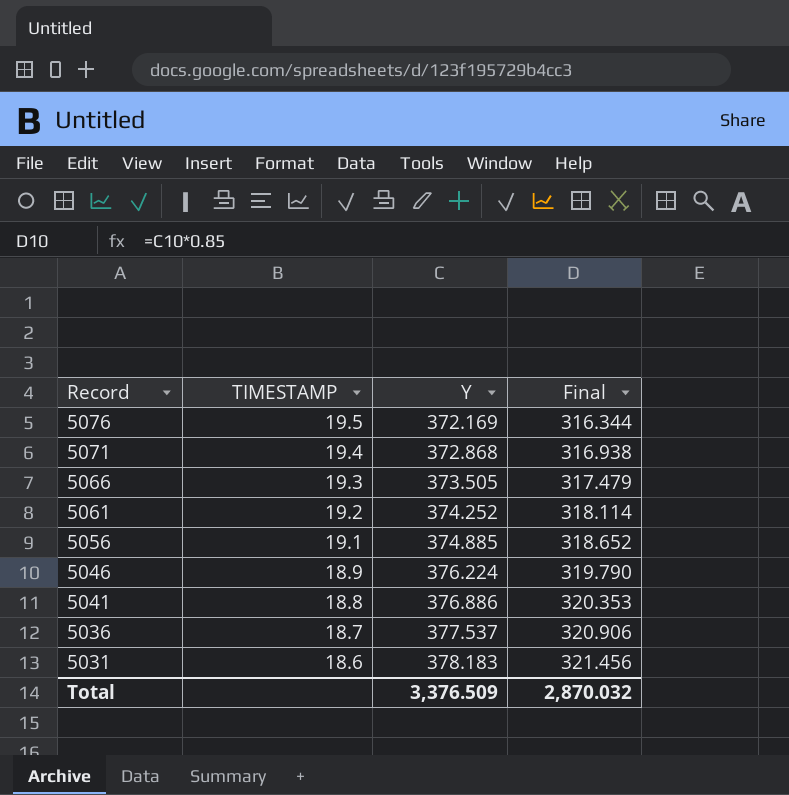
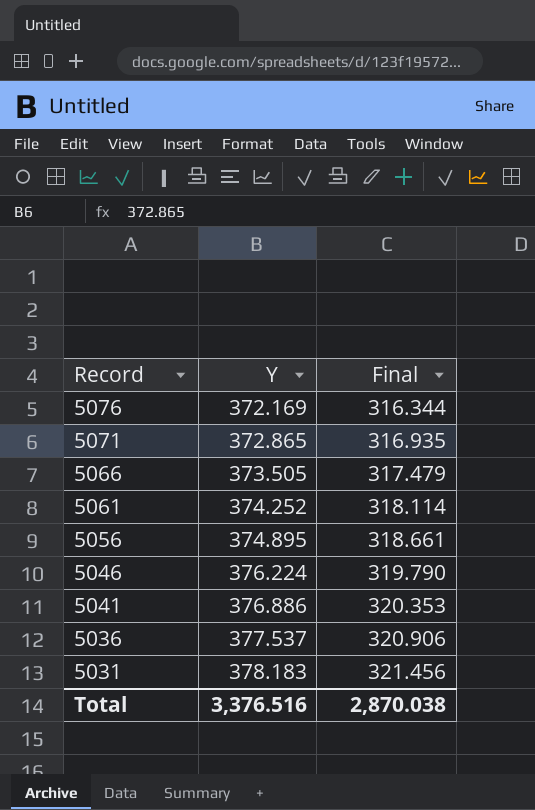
column TIMESTAMP | position: 2 -> none
5071 | Y: 372.868 -> 372.865
5071 | Final: 316.938 -> 316.935
5056 | Y: 374.885 -> 374.895
5056 | Final: 318.652 -> 318.661
Total | Y: 3,376.509 -> 3,376.516
Total | Final: 2,870.032 -> 2,870.038

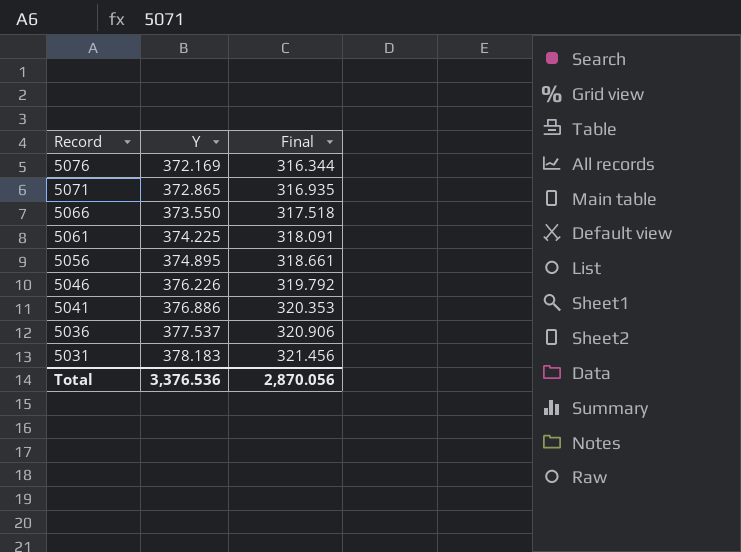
5066 | Y: 373.505 -> 373.550
5066 | Final: 317.479 -> 317.518
5061 | Y: 374.252 -> 374.225
5061 | Final: 318.114 -> 318.091
5046 | Y: 376.224 -> 376.226
5046 | Final: 319.790 -> 319.792
Total | Y: 3,376.516 -> 3,376.536
Total | Final: 2,870.038 -> 2,870.056

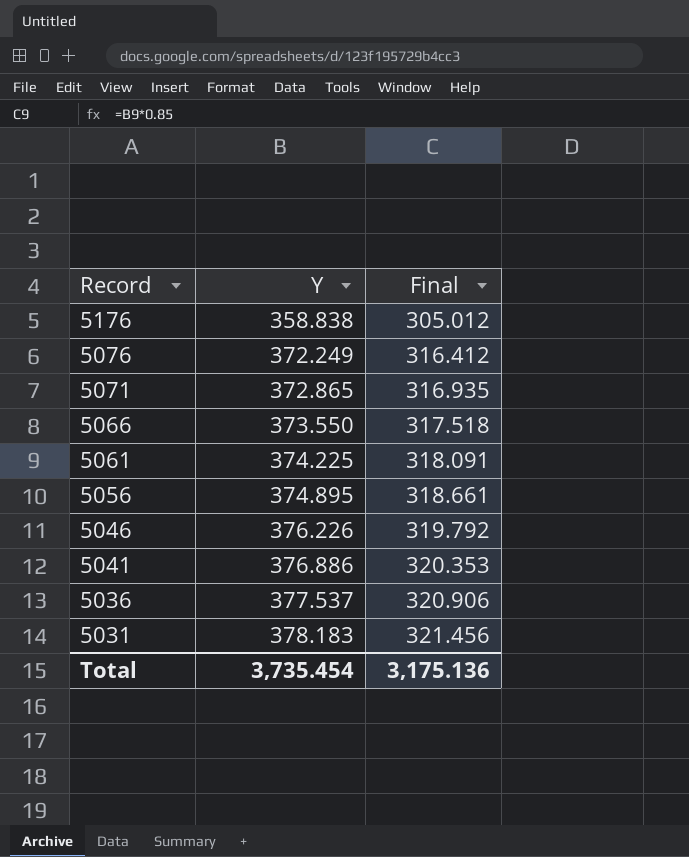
row 5176: none -> 358.838 | 305.012
5076 | Y: 372.169 -> 372.249
5076 | Final: 316.344 -> 316.412
Total | Y: 3,376.536 -> 3,735.454
Total | Final: 2,870.056 -> 3,175.136

